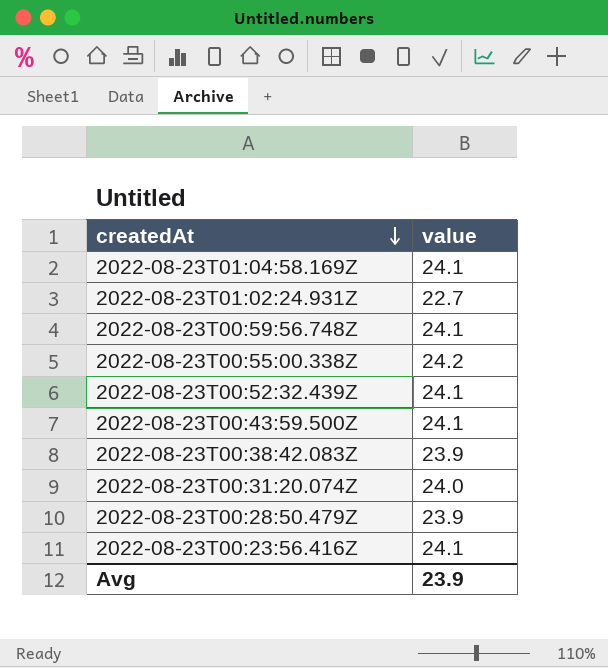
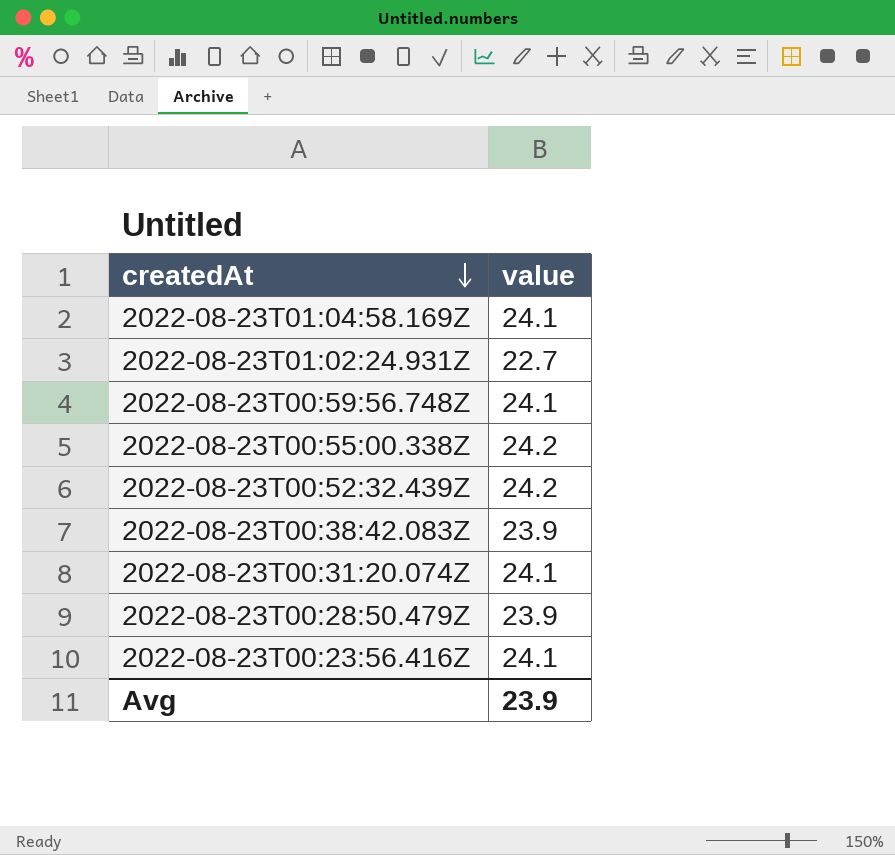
row 2022-08-23T00:43:59.500Z: 24.1 -> none
2022-08-23T00:52:32.439Z | value: 24.1 -> 24.2
2022-08-23T00:31:20.074Z | value: 24.0 -> 24.1

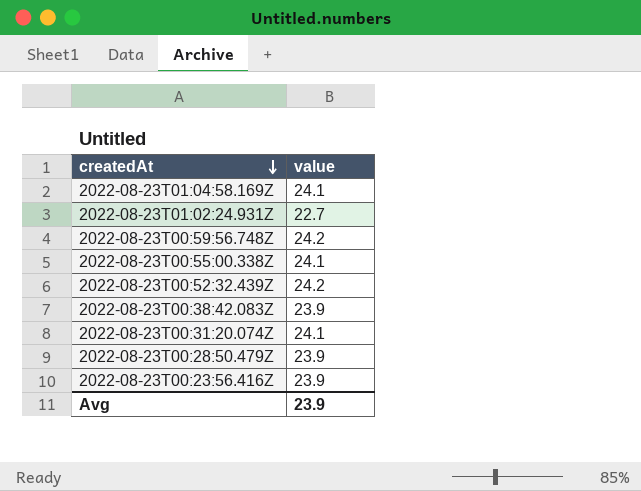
2022-08-23T00:59:56.748Z | value: 24.1 -> 24.2
2022-08-23T00:55:00.338Z | value: 24.2 -> 24.1
2022-08-23T00:23:56.416Z | value: 24.1 -> 23.9

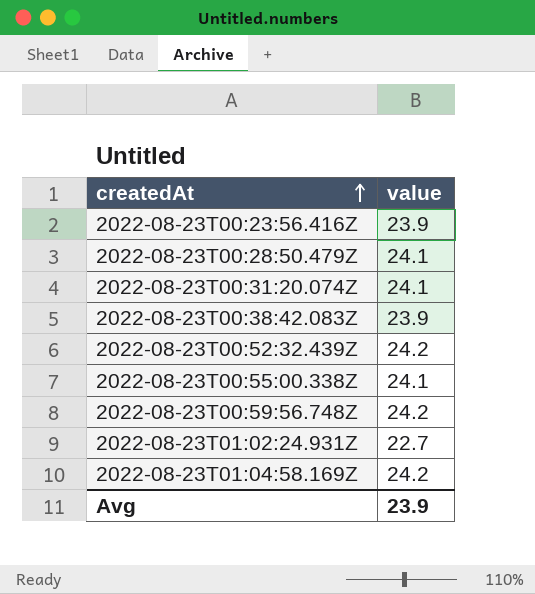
row order: createdAt descending -> createdAt ascending
2022-08-23T00:28:50.479Z | value: 23.9 -> 24.1
2022-08-23T01:04:58.169Z | value: 24.1 -> 24.2

